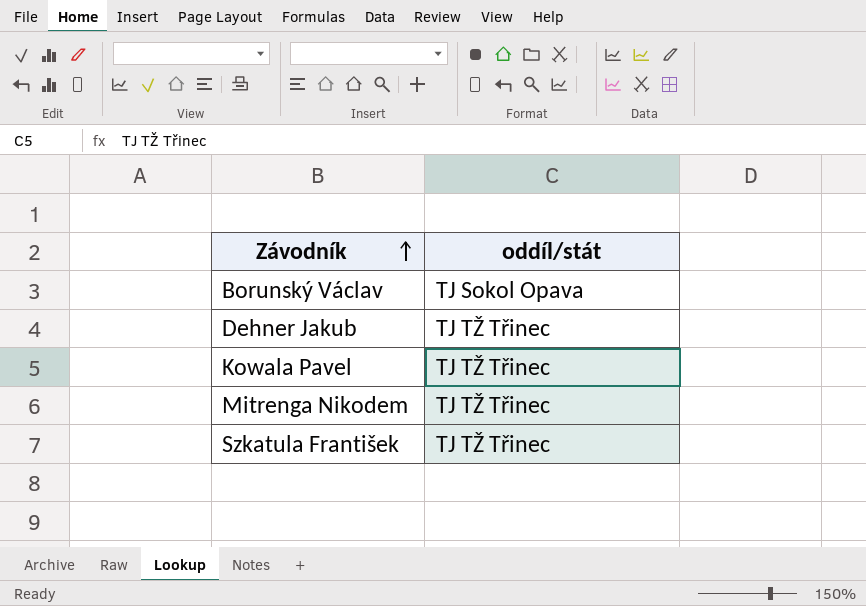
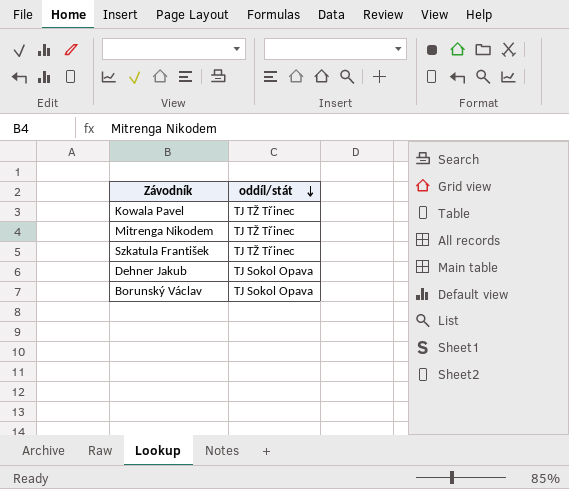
row order: Závodník ascending -> oddíl/stát descending
Dehner Jakub | oddíl/stát: TJ TŽ Třinec -> TJ Sokol Opava

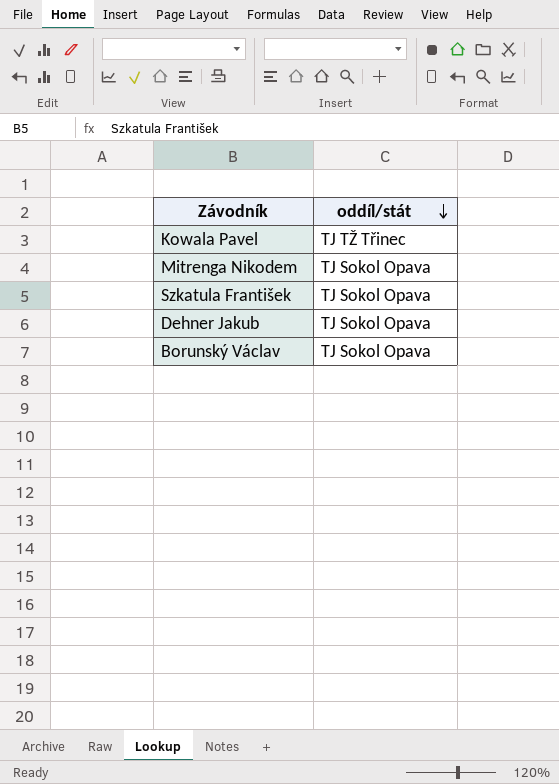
Mitrenga Nikodem | oddíl/stát: TJ TŽ Třinec -> TJ Sokol Opava
Szkatula František | oddíl/stát: TJ TŽ Třinec -> TJ Sokol Opava

